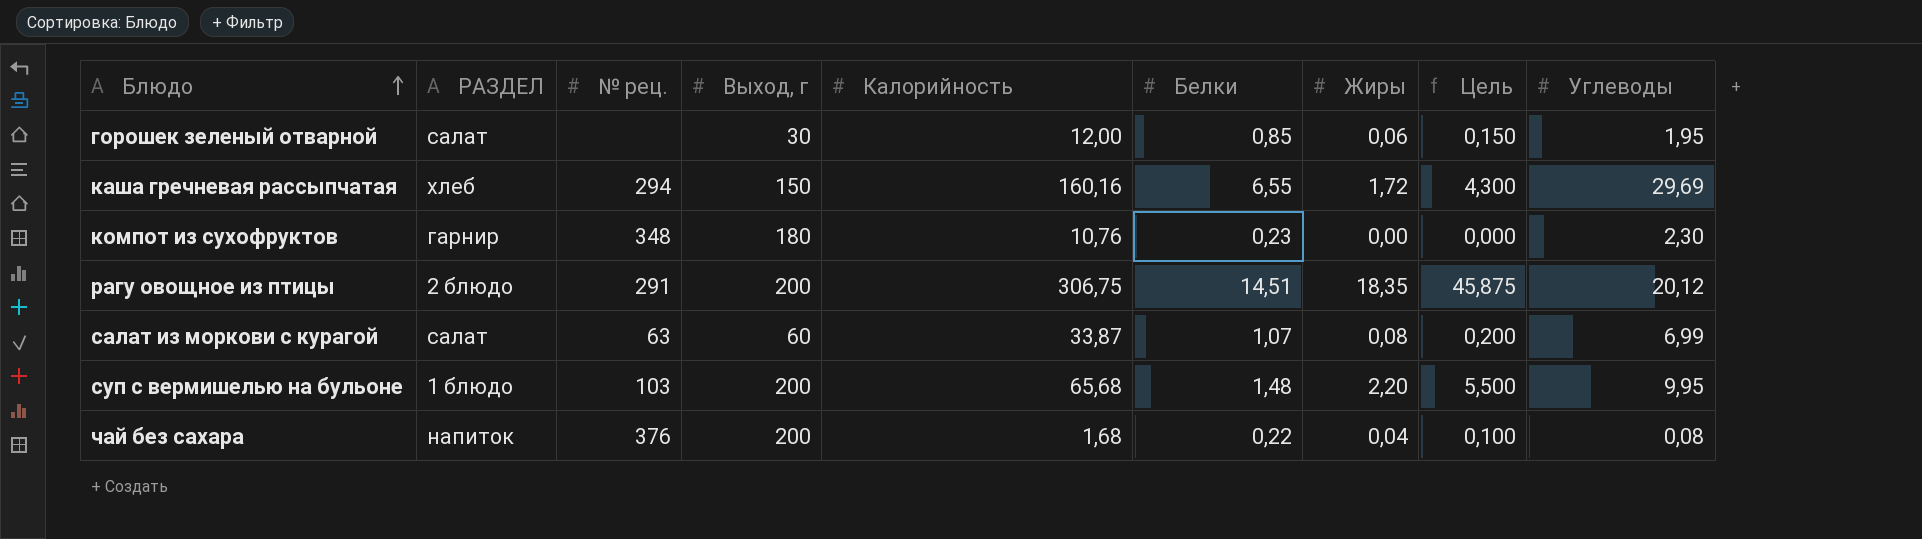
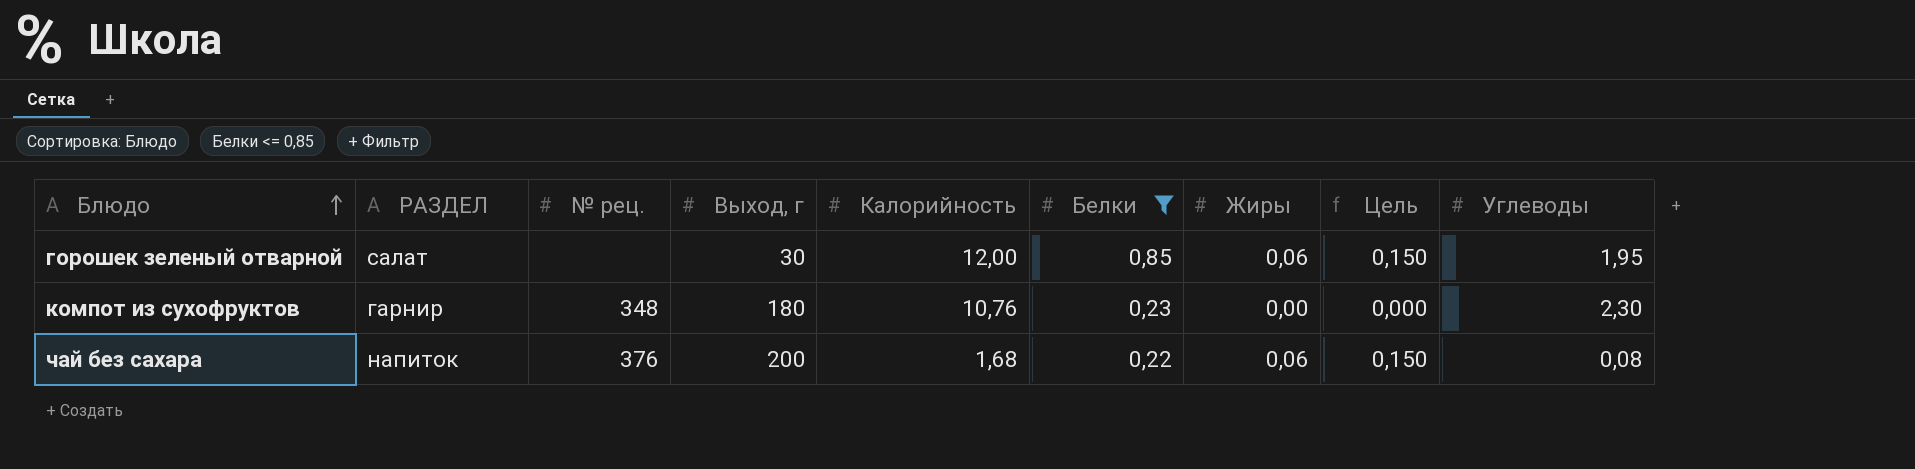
filter: none -> Белки <= 0,85
чай без сахара | Жиры: 0,04 -> 0,06
чай без сахара | Цель: 0,100 -> 0,150

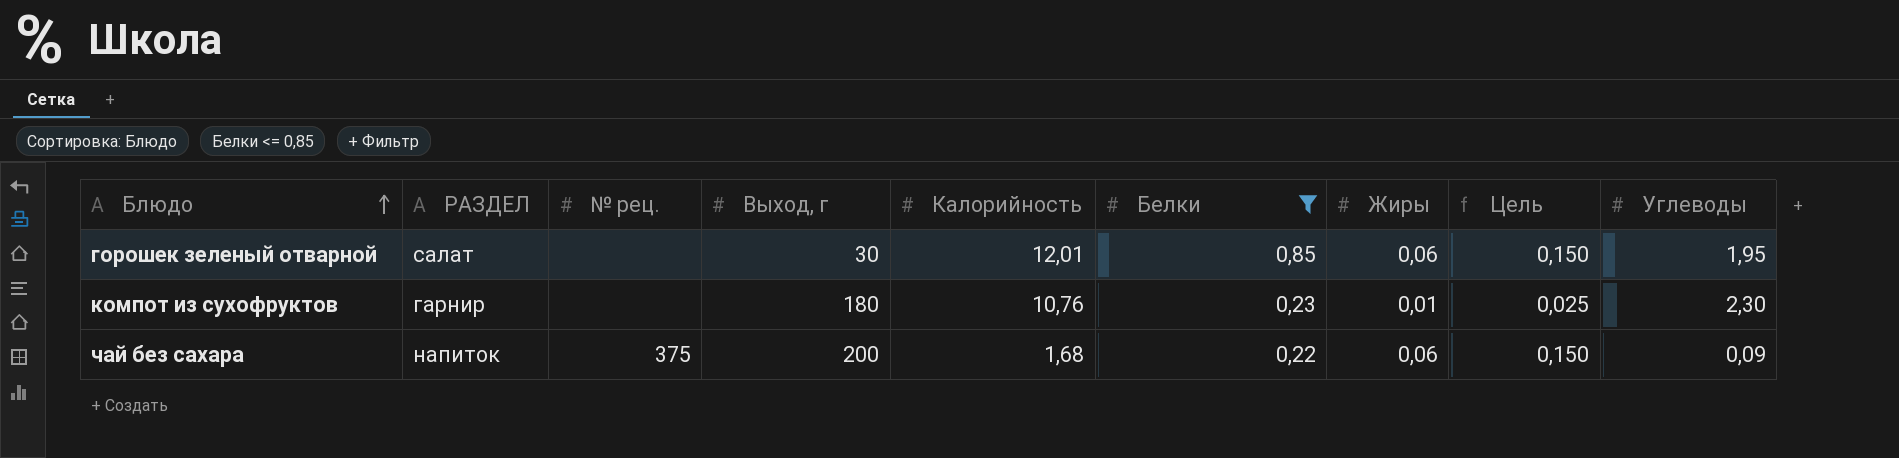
горошек зеленый отварной | Калорийность: 12,00 -> 12,01
компот из сухофруктов | № рец.: 348 -> none
компот из сухофруктов | Жиры: 0,00 -> 0,01
компот из сухофруктов | Цель: 0,000 -> 0,025
чай без сахара | № рец.: 376 -> 375
чай без сахара | Углеводы: 0,08 -> 0,09

